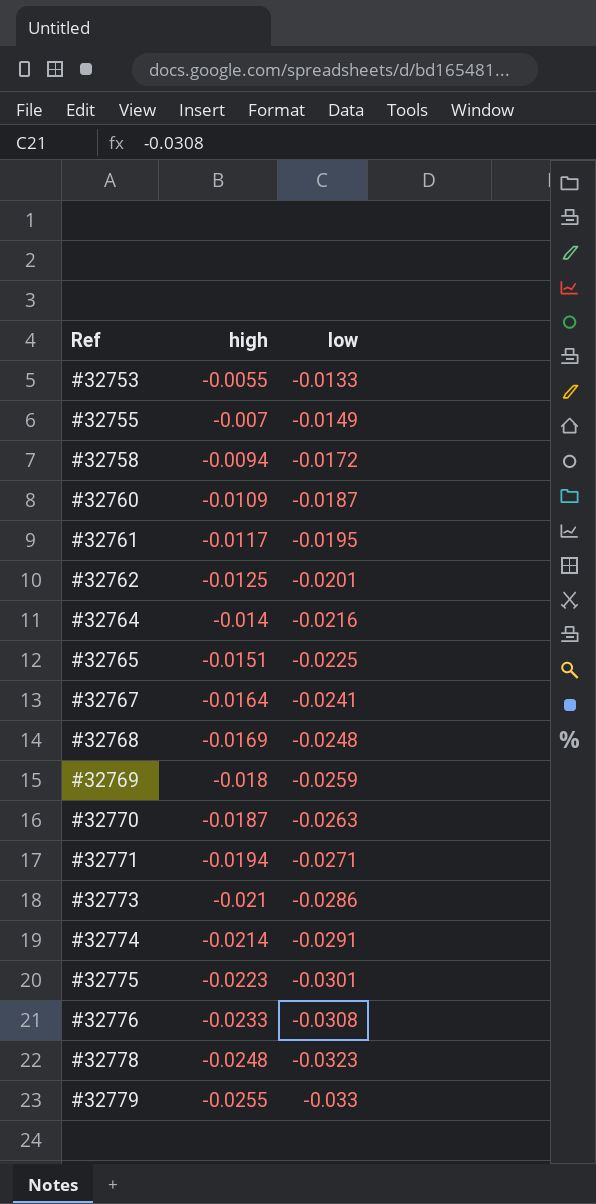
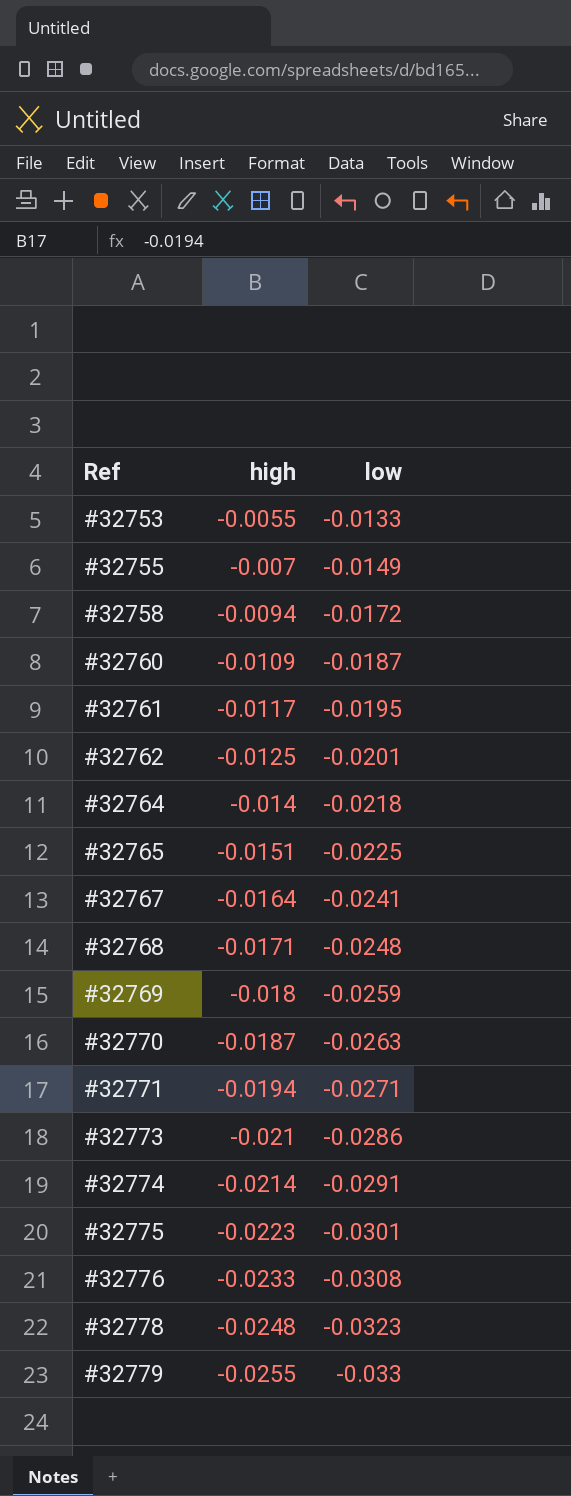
#32764 | low: -0.0216 -> -0.0218
#32768 | high: -0.0169 -> -0.0171

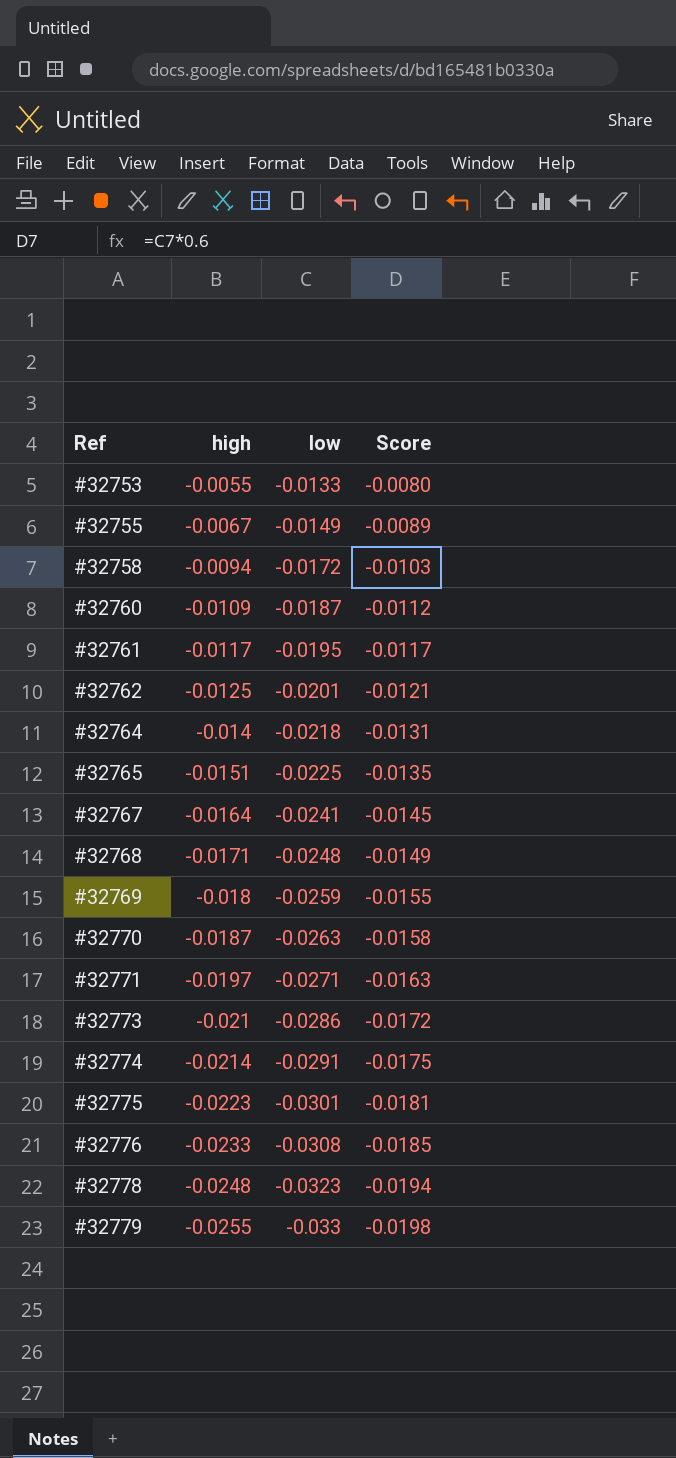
column Score | formula: none -> [low] * 0.6
#32755 | high: -0.007 -> -0.0067
#32771 | high: -0.0194 -> -0.0197

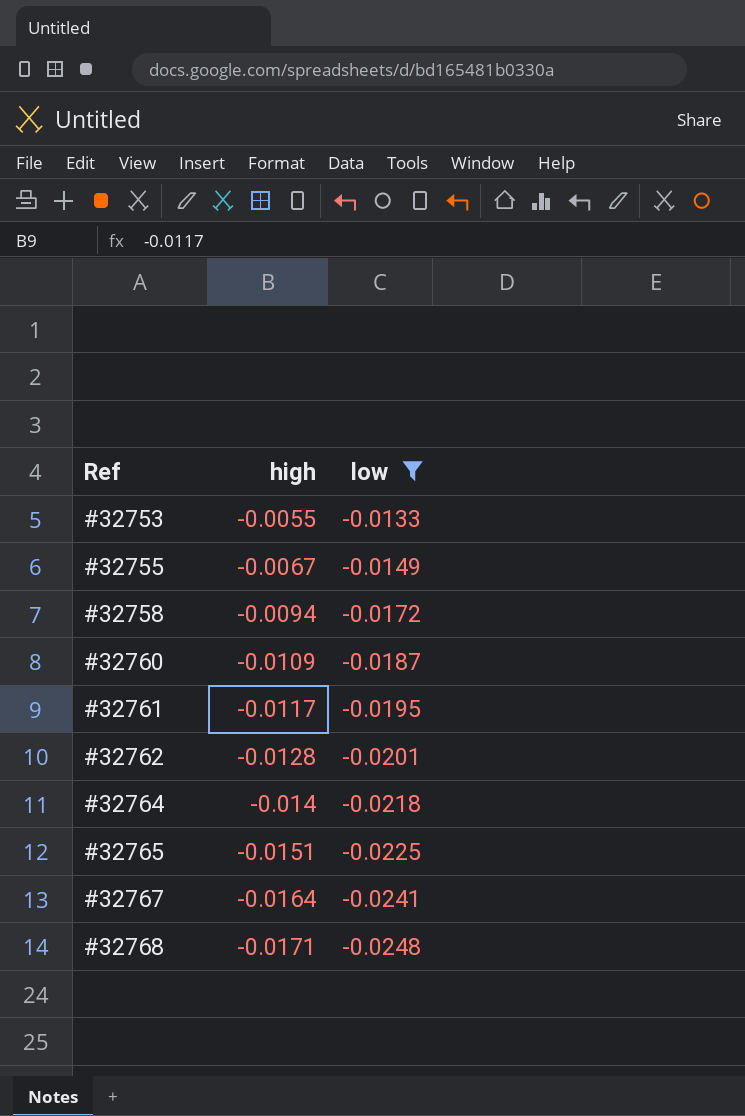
filter: none -> low >= -0.0248
column Score | formula: [low] * 0.6 -> none
#32762 | high: -0.0125 -> -0.0128

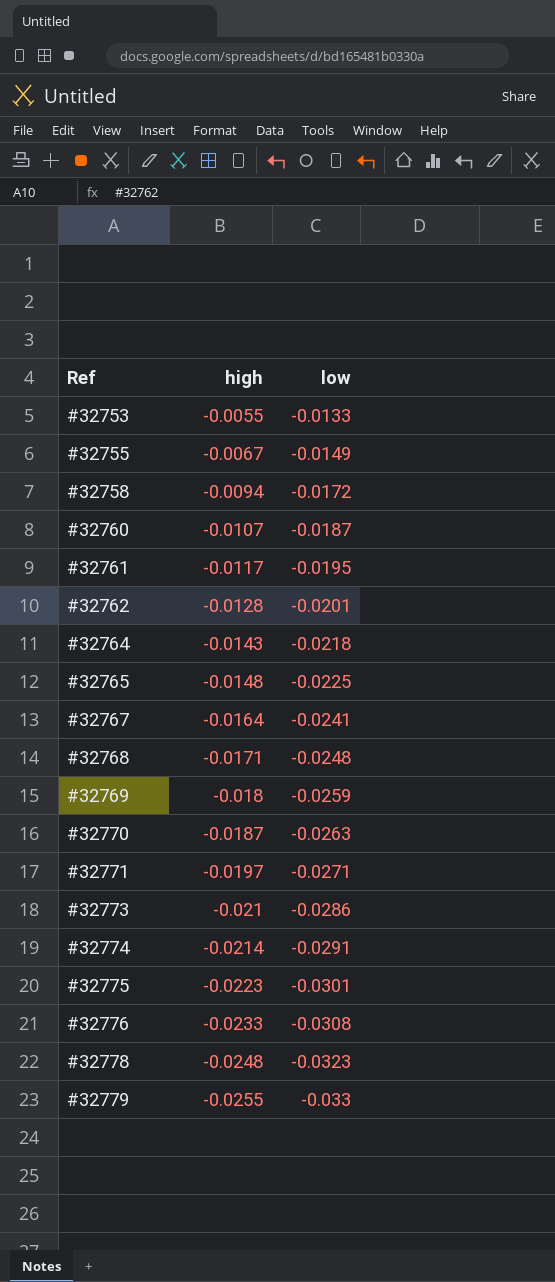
filter: low >= -0.0248 -> none
#32760 | high: -0.0109 -> -0.0107
#32764 | high: -0.014 -> -0.0143
#32765 | high: -0.0151 -> -0.0148

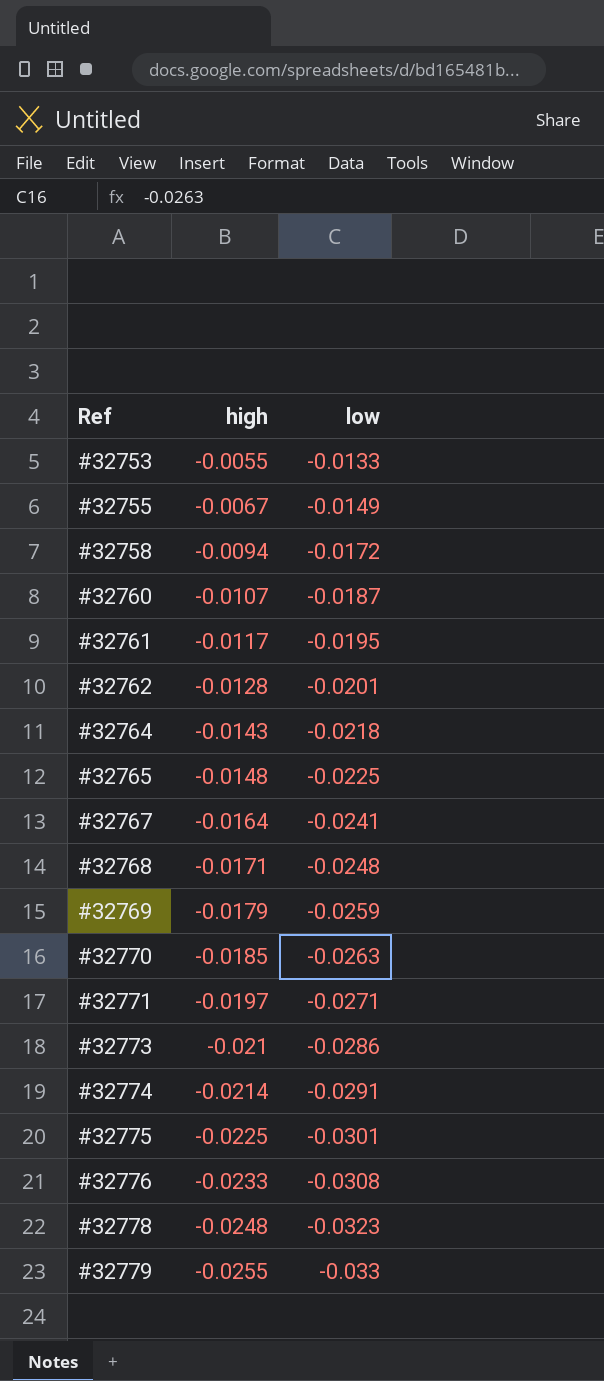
#32769 | high: -0.018 -> -0.0179
#32770 | high: -0.0187 -> -0.0185
#32775 | high: -0.0223 -> -0.0225

